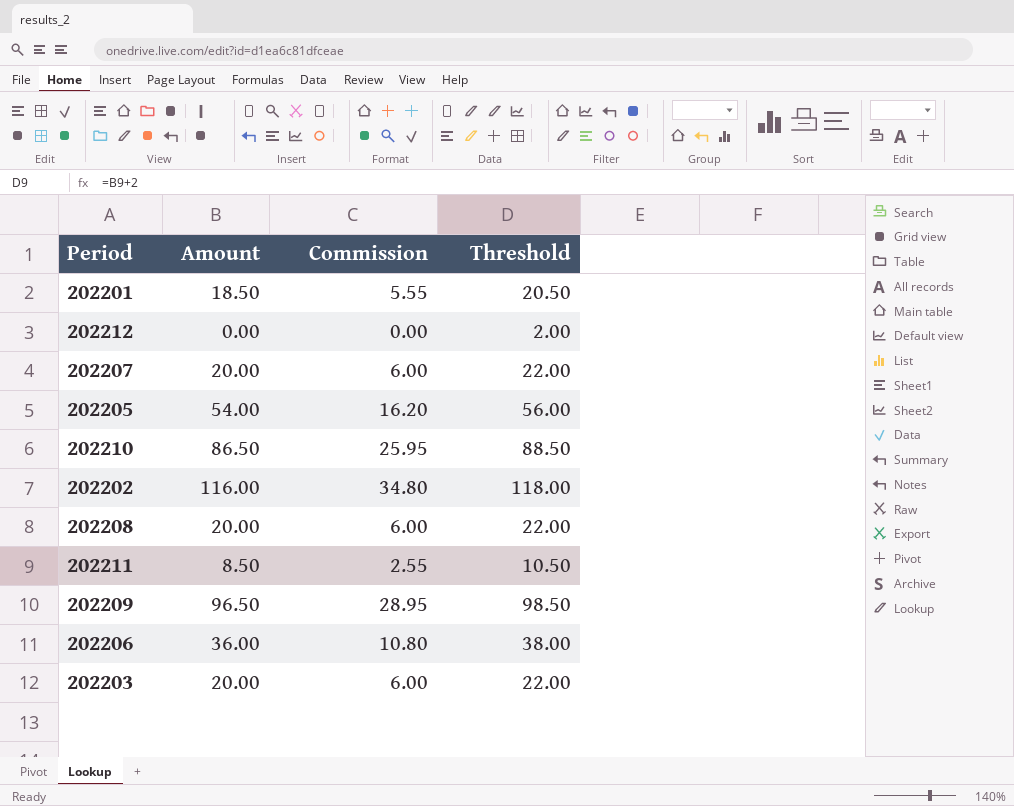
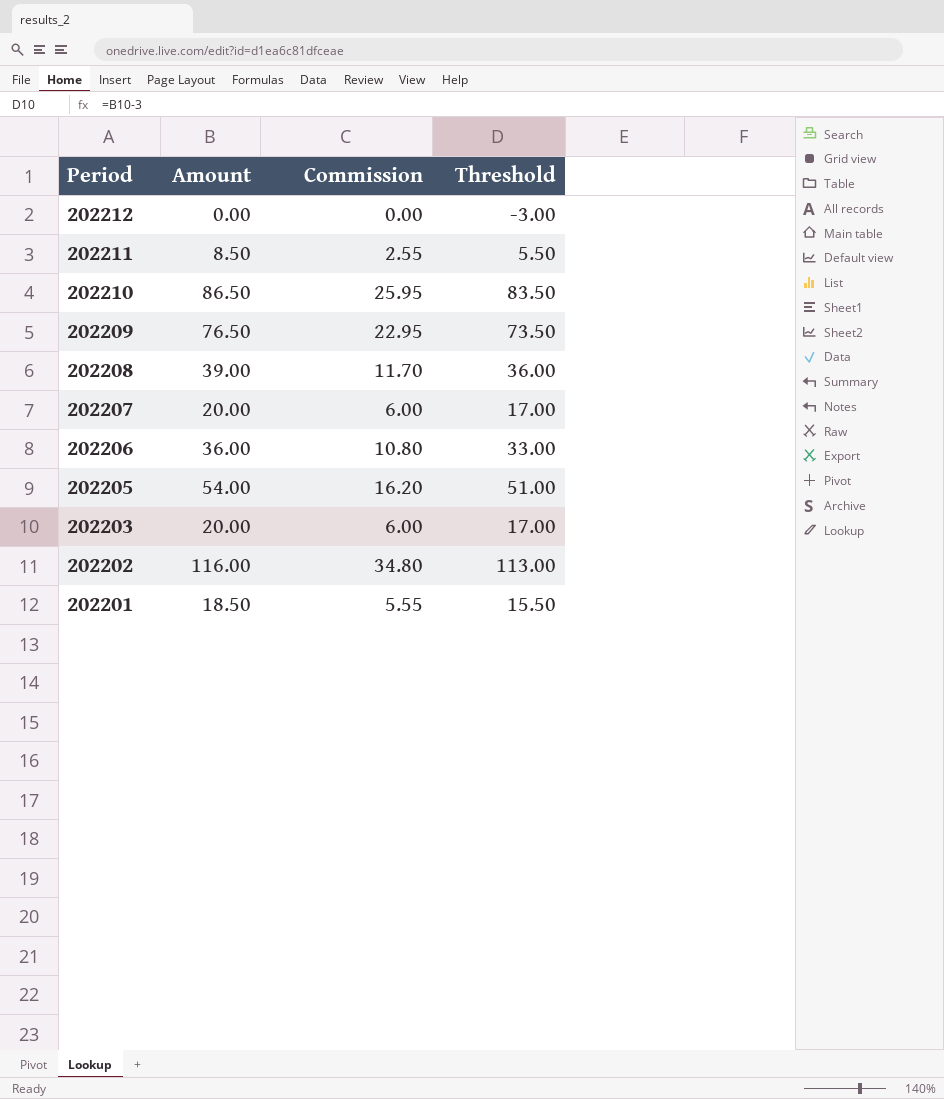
row order: none -> Period descending
column Threshold | formula: [Amount] + 2 -> [Amount] - 3
202209 | Amount: 96.50 -> 76.50
202209 | Commission: 28.95 -> 22.95
202208 | Amount: 20.00 -> 39.00
202208 | Commission: 6.00 -> 11.70

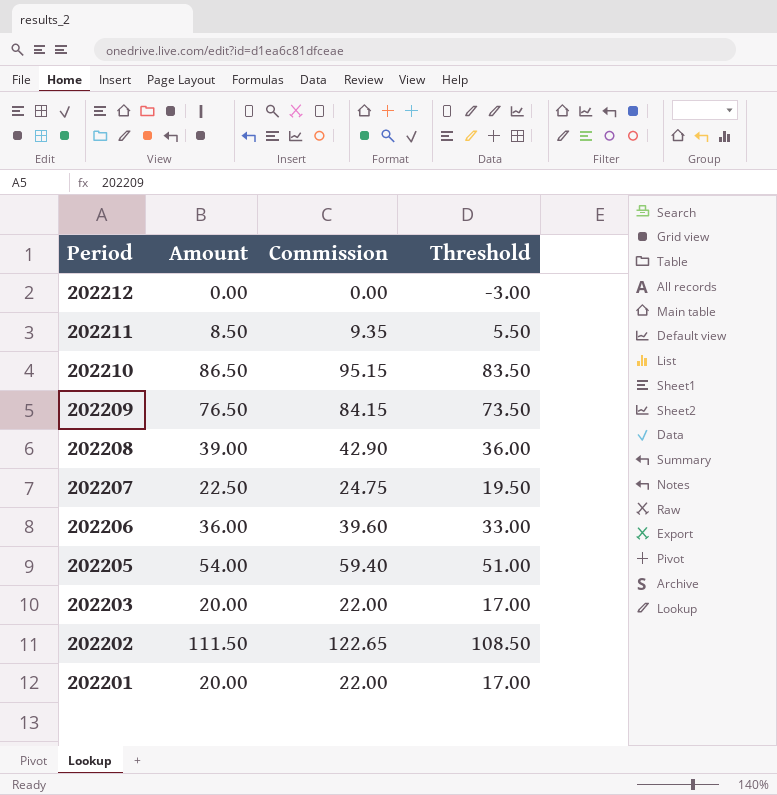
column Commission | formula: [Amount] * 0.3 -> [Amount] * 1.1
202207 | Amount: 20.00 -> 22.50
202207 | Threshold: 17.00 -> 19.50
202202 | Amount: 116.00 -> 111.50
202202 | Threshold: 113.00 -> 108.50
202201 | Amount: 18.50 -> 20.00
202201 | Threshold: 15.50 -> 17.00

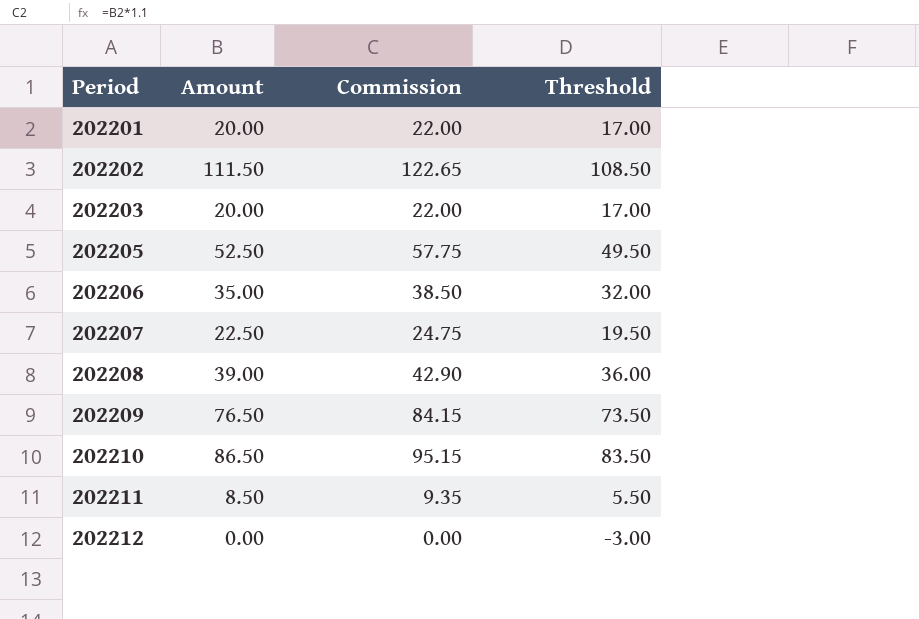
row order: Period descending -> Period ascending
202205 | Amount: 54.00 -> 52.50
202205 | Commission: 59.40 -> 57.75
202205 | Threshold: 51.00 -> 49.50
202206 | Amount: 36.00 -> 35.00
202206 | Commission: 39.60 -> 38.50
202206 | Threshold: 33.00 -> 32.00

